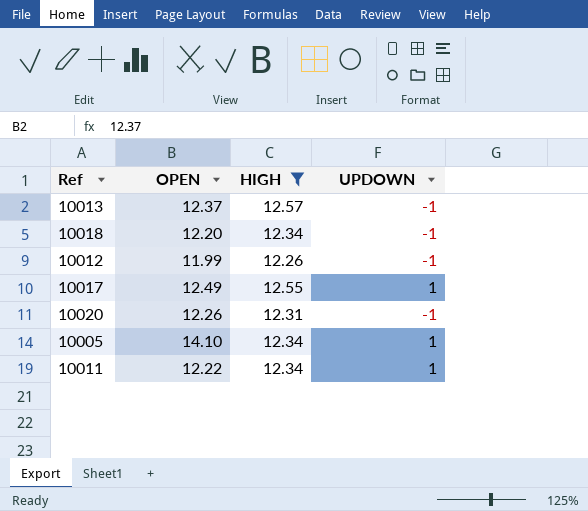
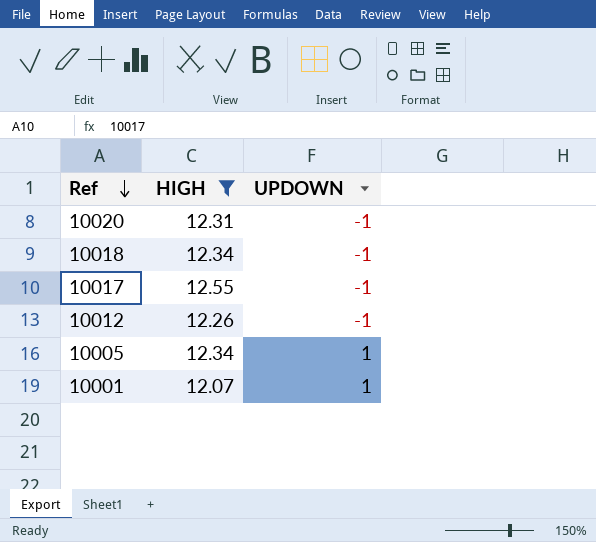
row order: none -> Ref descending
column OPEN | position: 2 -> none
row 10013: 12.37 | 12.57 | -1 -> none
row 10011: 12.22 | 12.34 | 1 -> none
10017 | UPDOWN: 1 -> -1
row 10001: none -> 12.07 | 1

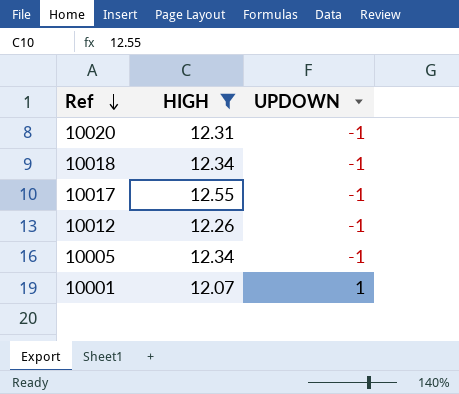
10005 | UPDOWN: 1 -> -1

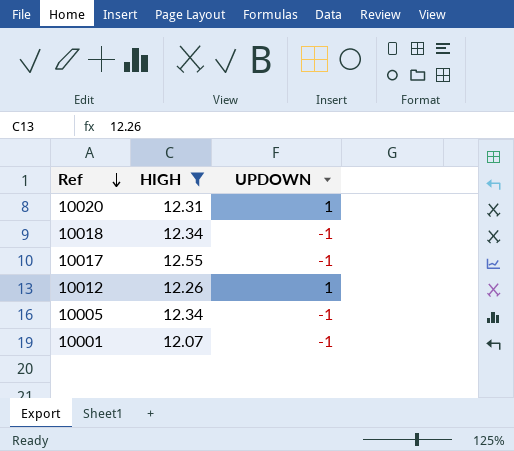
10020 | UPDOWN: -1 -> 1
10012 | UPDOWN: -1 -> 1
10001 | UPDOWN: 1 -> -1

